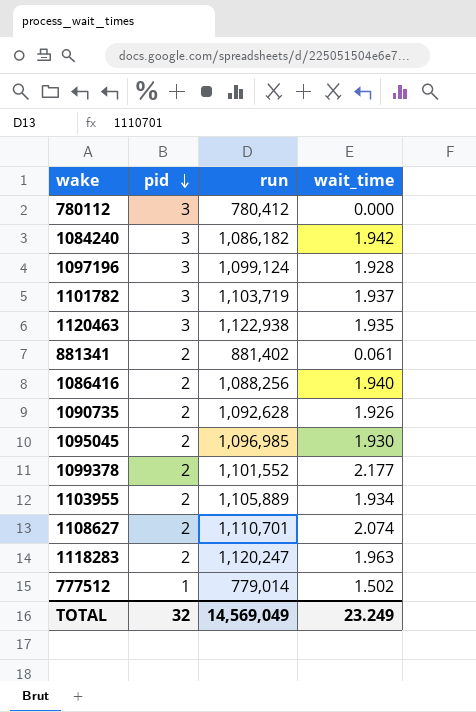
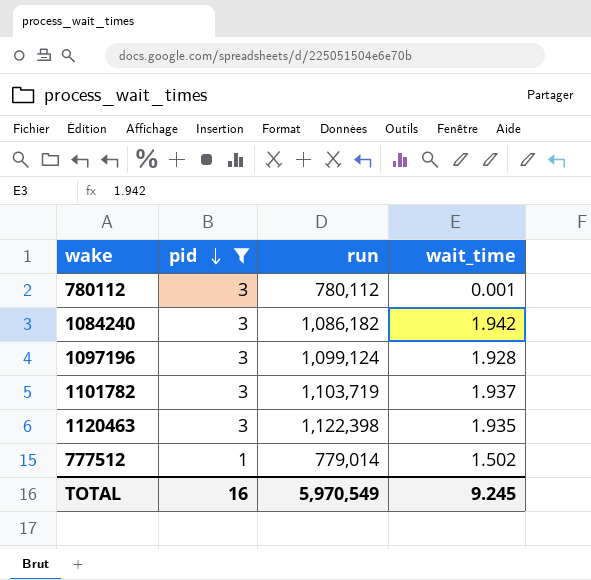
filter: none -> pid != 2
780112 | run: 780,412 -> 780,112
780112 | wait_time: 0.000 -> 0.001
1120463 | run: 1,122,938 -> 1,122,398
TOTAL | pid: 32 -> 16
TOTAL | run: 14,569,049 -> 5,970,549
TOTAL | wait_time: 23.249 -> 9.245

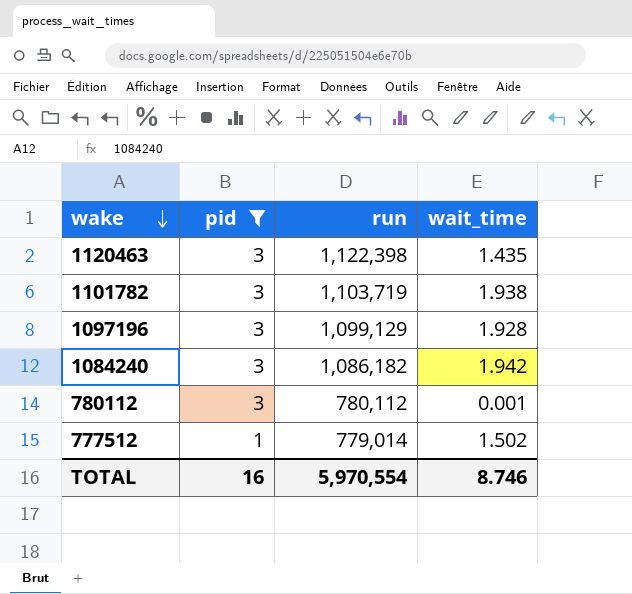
row order: pid descending -> wake descending
1120463 | wait_time: 1.935 -> 1.435
1101782 | wait_time: 1.937 -> 1.938
1097196 | run: 1,099,124 -> 1,099,129
TOTAL | run: 5,970,549 -> 5,970,554
TOTAL | wait_time: 9.245 -> 8.746

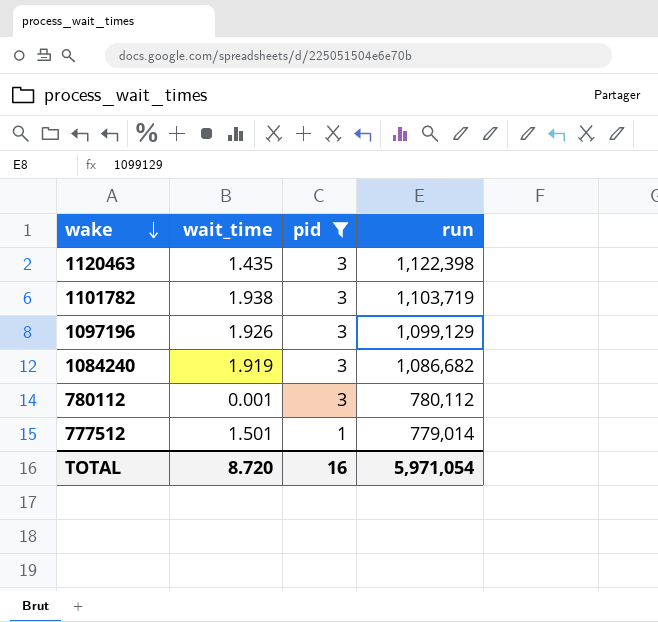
column wait_time | position: 4 -> 2
1097196 | wait_time: 1.928 -> 1.926
1084240 | wait_time: 1.942 -> 1.919
1084240 | run: 1,086,182 -> 1,086,682
777512 | wait_time: 1.502 -> 1.501
TOTAL | wait_time: 8.746 -> 8.720
TOTAL | run: 5,970,554 -> 5,971,054

